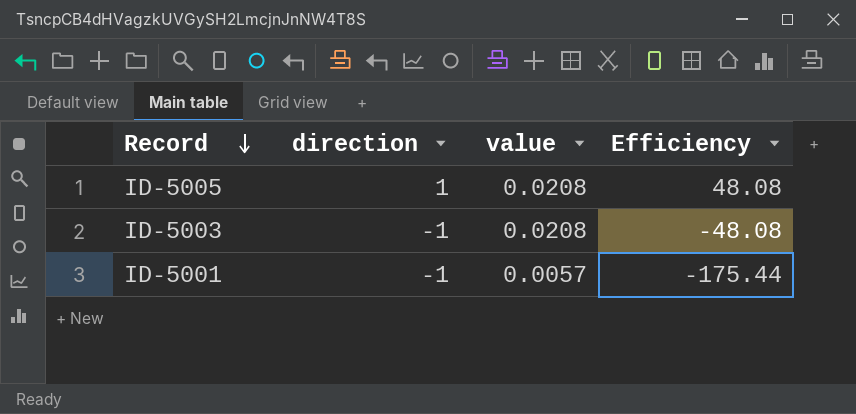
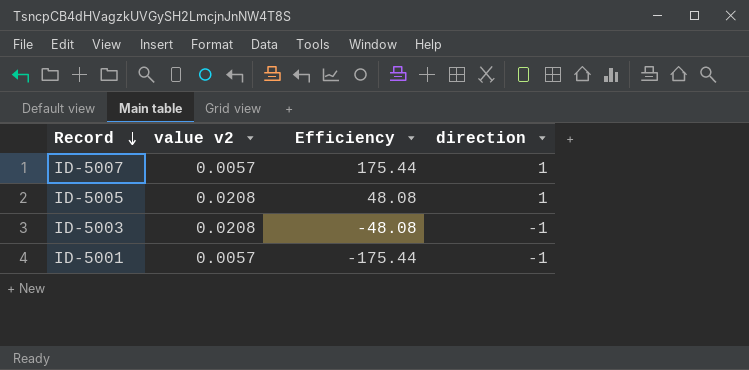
column name: value -> value v2
column direction | position: 2 -> 4
row ID-5007: none -> 0.0057 | 175.44 | 1

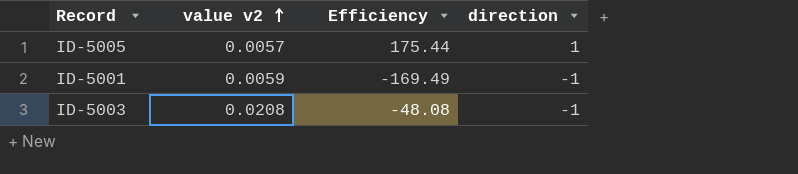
row order: Record descending -> value v2 ascending
row ID-5007: 0.0057 | 175.44 | 1 -> none
ID-5005 | value v2: 0.0208 -> 0.0057
ID-5005 | Efficiency: 48.08 -> 175.44
ID-5001 | value v2: 0.0057 -> 0.0059
ID-5001 | Efficiency: -175.44 -> -169.49

